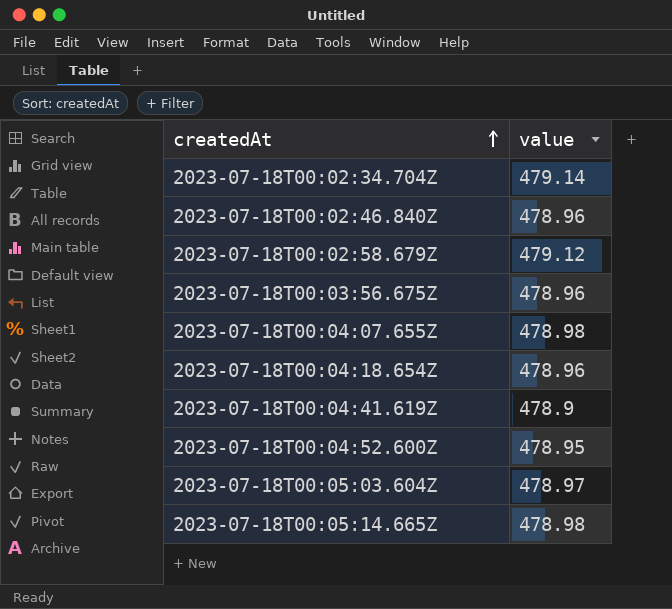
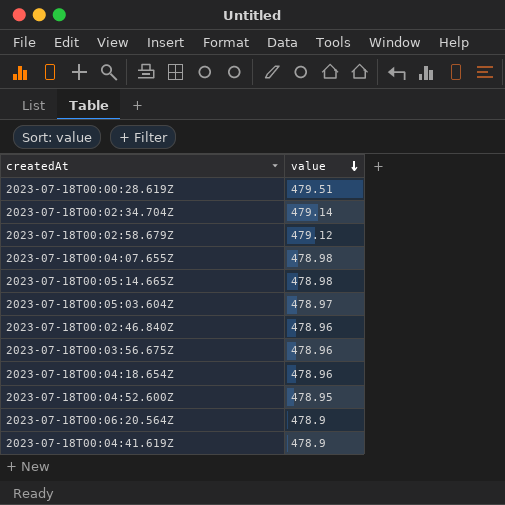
row order: createdAt ascending -> value descending
row 2023-07-18T00:00:28.619Z: none -> 479.51
row 2023-07-18T00:06:20.564Z: none -> 478.9

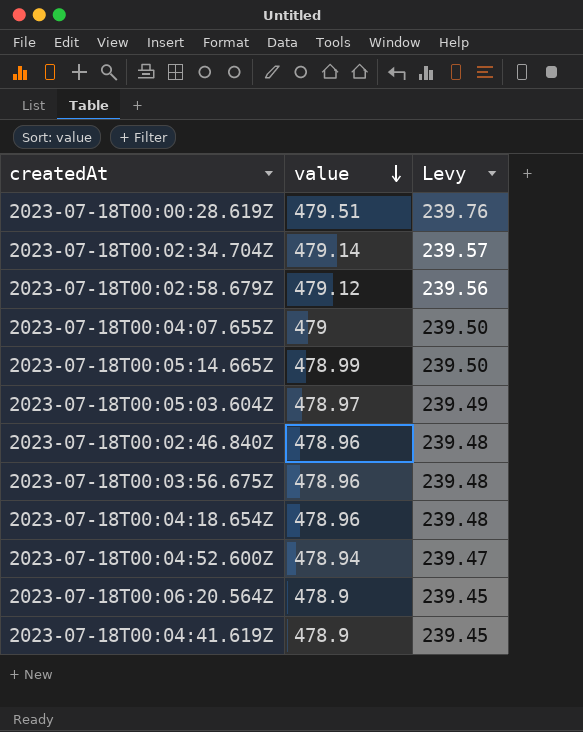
column Levy | formula: none -> [value] * 0.5
2023-07-18T00:04:07.655Z | value: 478.98 -> 479
2023-07-18T00:05:14.665Z | value: 478.98 -> 478.99
2023-07-18T00:04:52.600Z | value: 478.95 -> 478.94

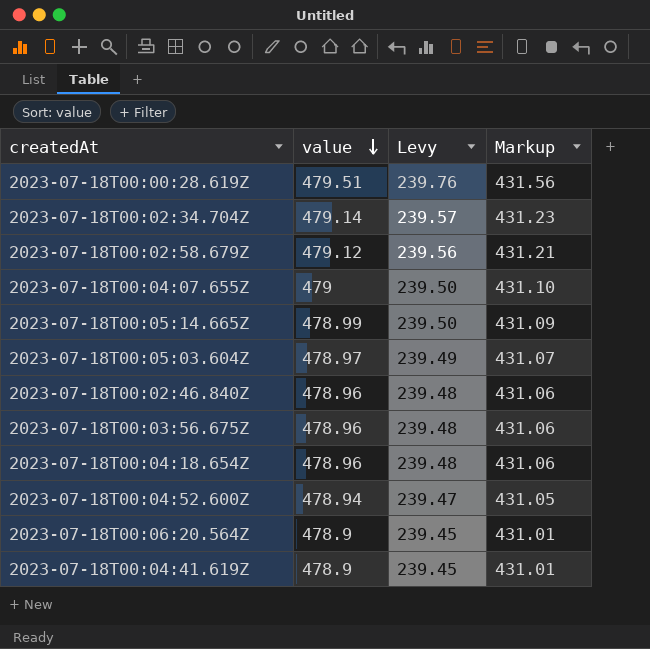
column Markup | formula: none -> [value] * 0.9

